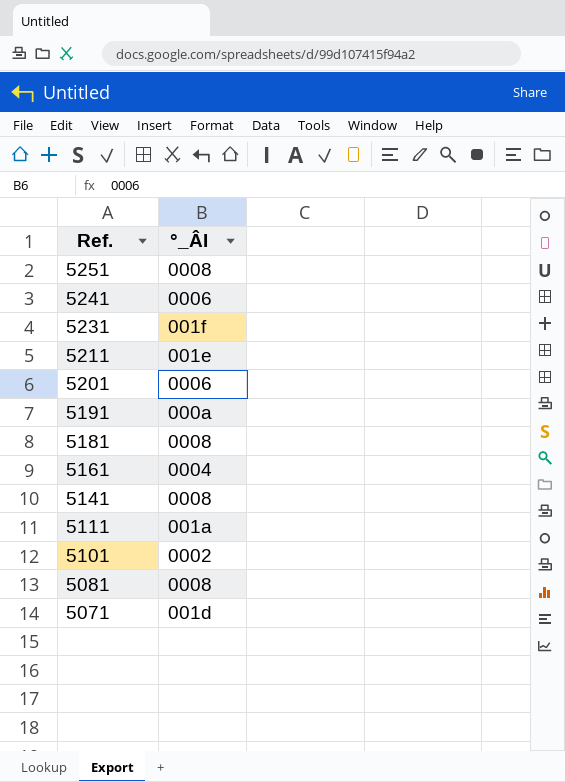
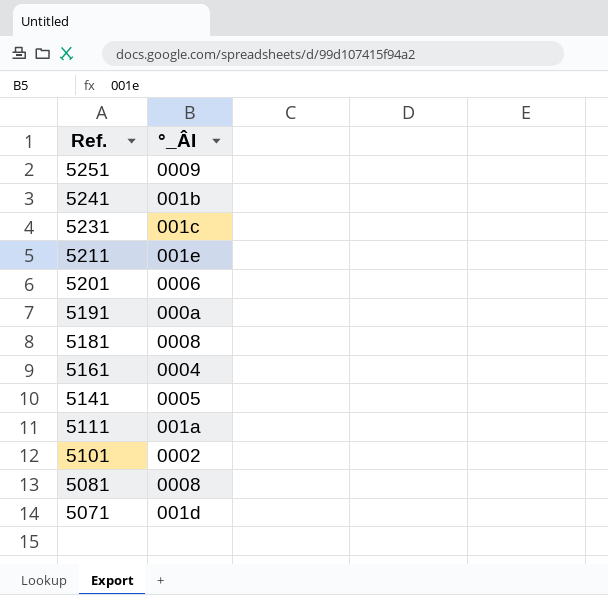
5251 | °_ÂI: 0008 -> 0009
5241 | °_ÂI: 0006 -> 001b
5231 | °_ÂI: 001f -> 001c
5141 | °_ÂI: 0008 -> 0005

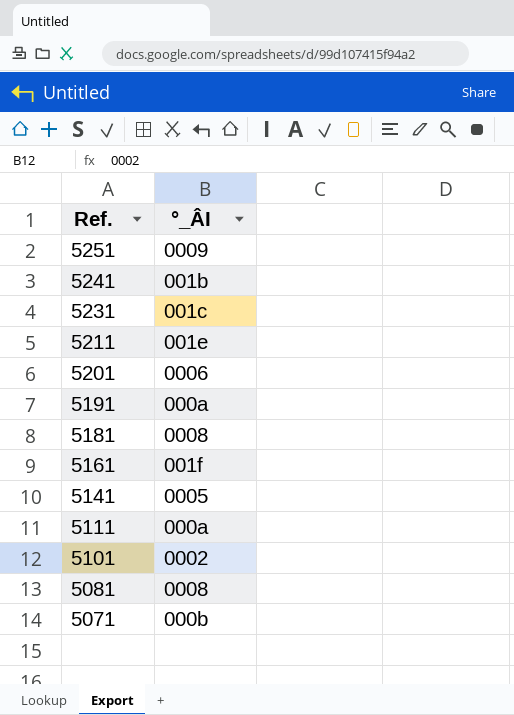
5161 | °_ÂI: 0004 -> 001f
5111 | °_ÂI: 001a -> 000a
5071 | °_ÂI: 001d -> 000b

